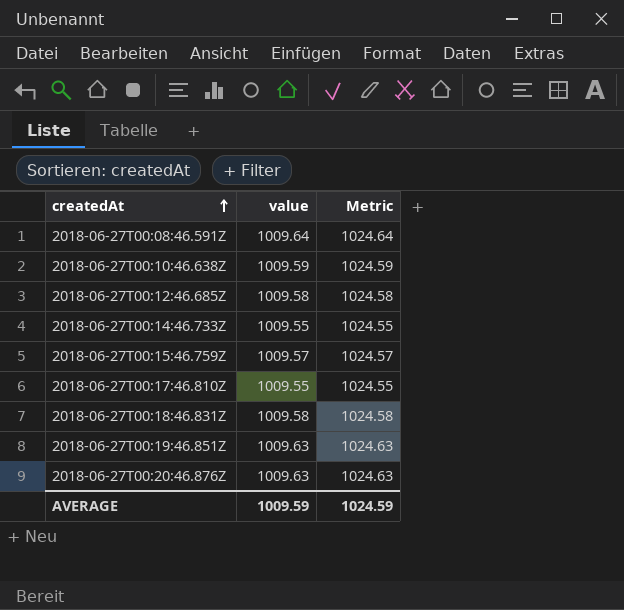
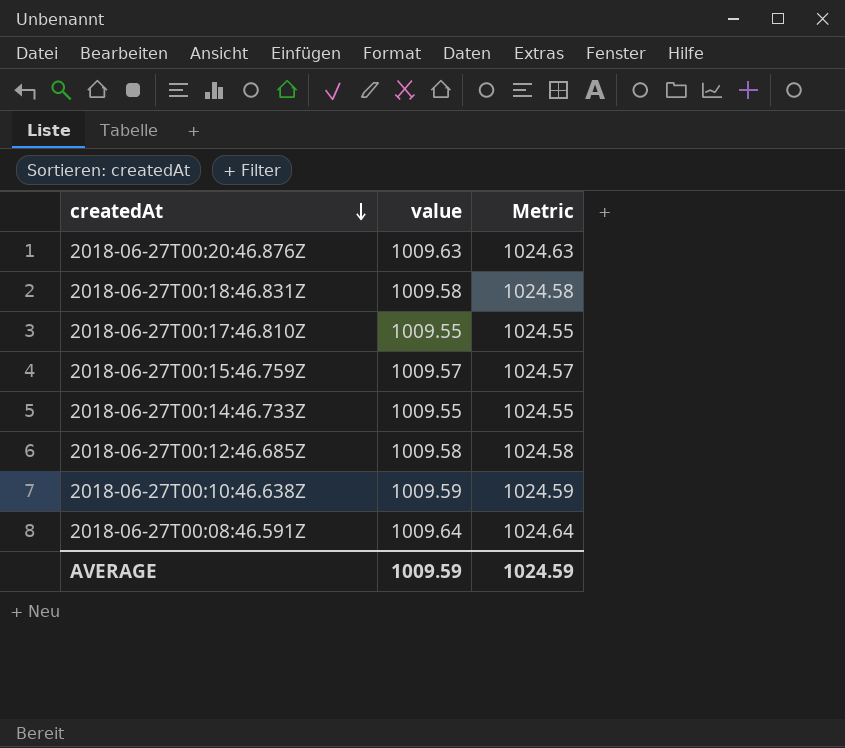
row order: createdAt ascending -> createdAt descending
row 2018-06-27T00:19:46.851Z: 1009.63 | 1024.63 -> none

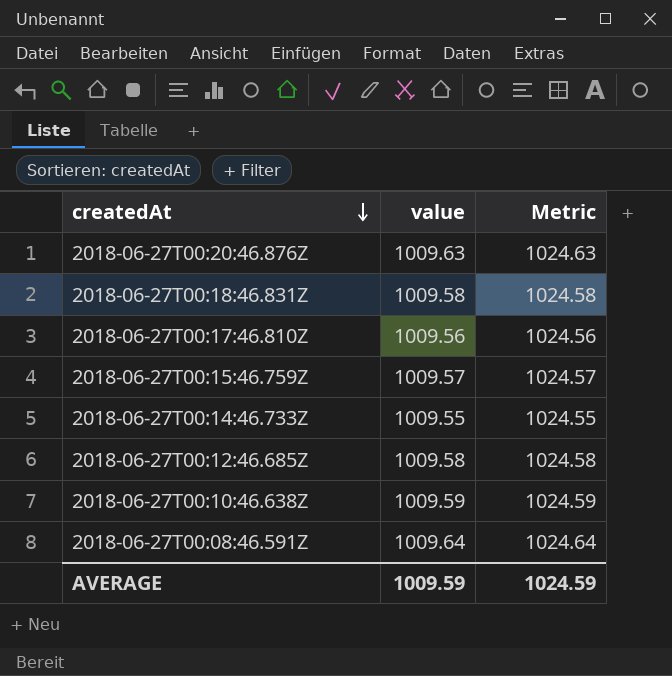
2018-06-27T00:17:46.810Z | value: 1009.55 -> 1009.56
2018-06-27T00:17:46.810Z | Metric: 1024.55 -> 1024.56

